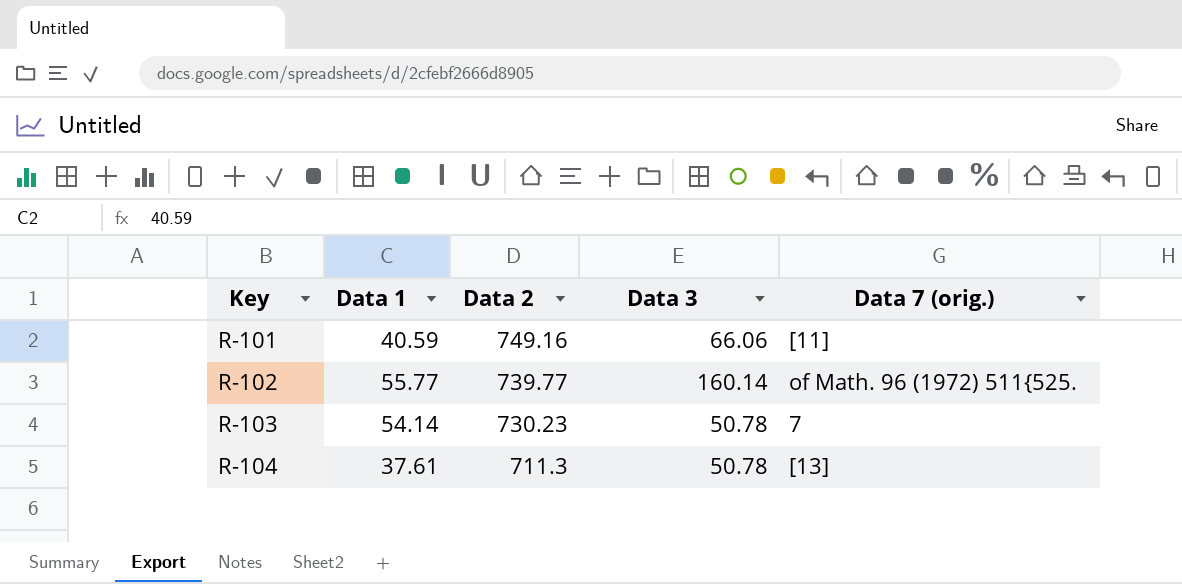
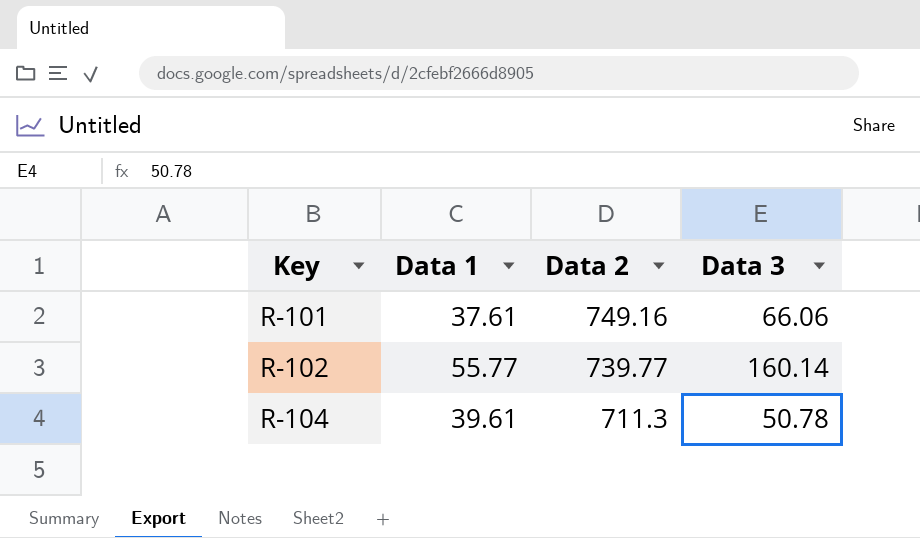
column Data 7 (orig.) | position: 5 -> none
row R-103: 54.14 | 730.23 | 50.78 | 7 -> none
R-101 | Data 1: 40.59 -> 37.61
R-104 | Data 1: 37.61 -> 39.61

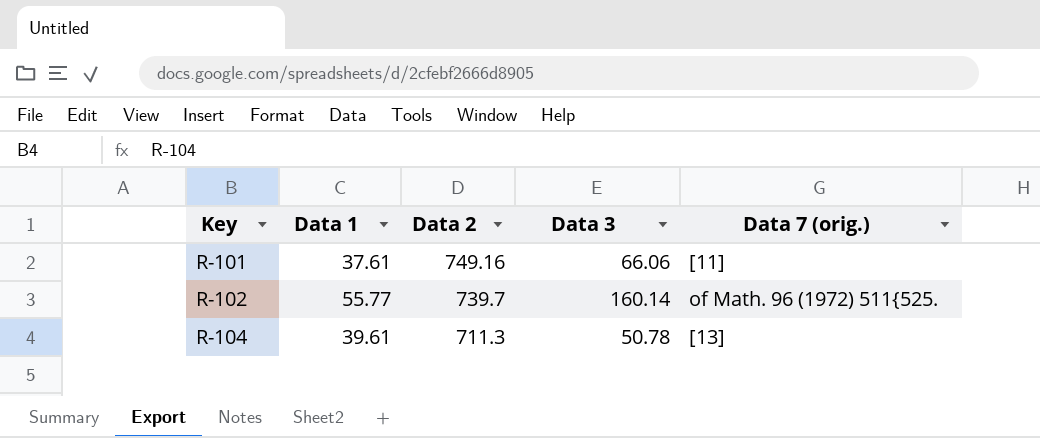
column Data 7 (orig.) | position: none -> 5
R-102 | Data 2: 739.77 -> 739.7

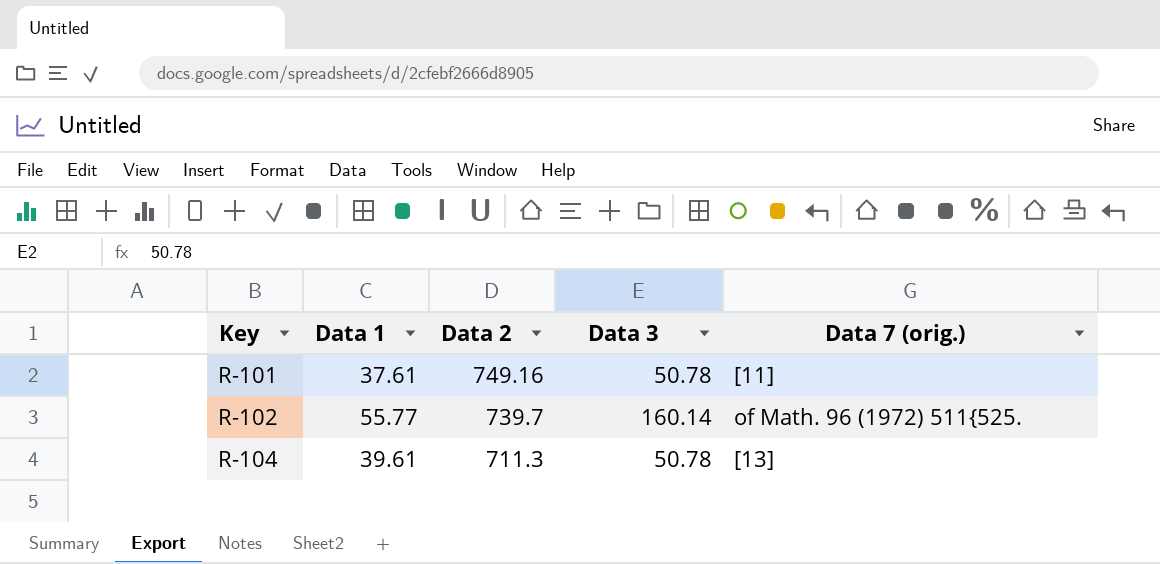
R-101 | Data 3: 66.06 -> 50.78

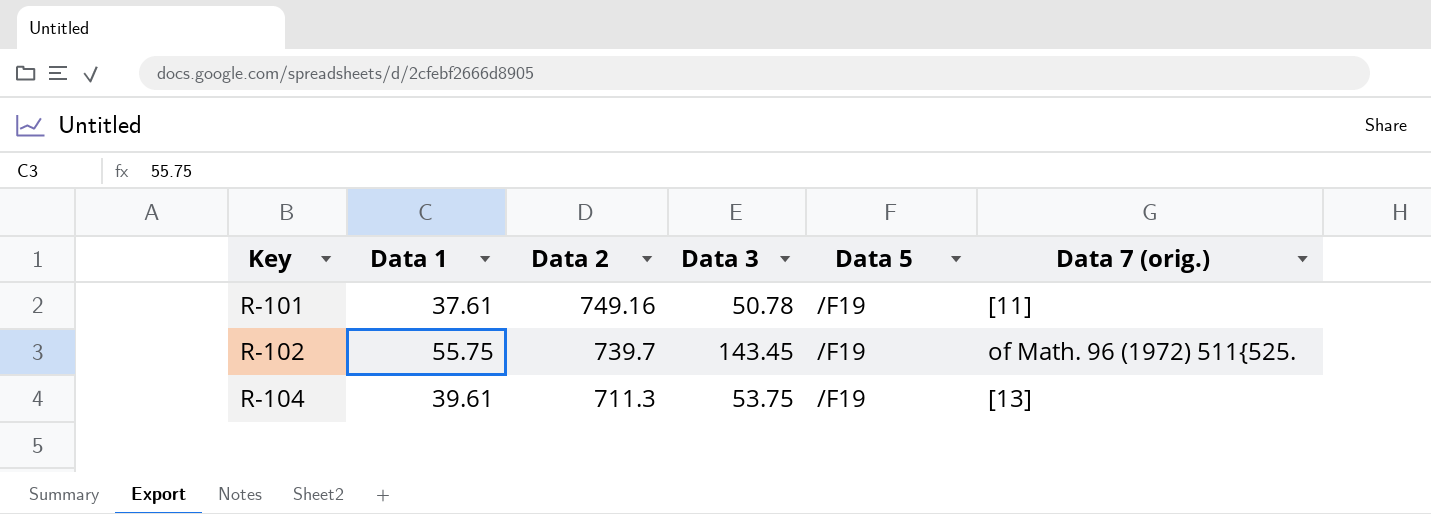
column Data 5 | position: none -> 5
R-102 | Data 1: 55.77 -> 55.75
R-102 | Data 3: 160.14 -> 143.45
R-104 | Data 3: 50.78 -> 53.75

